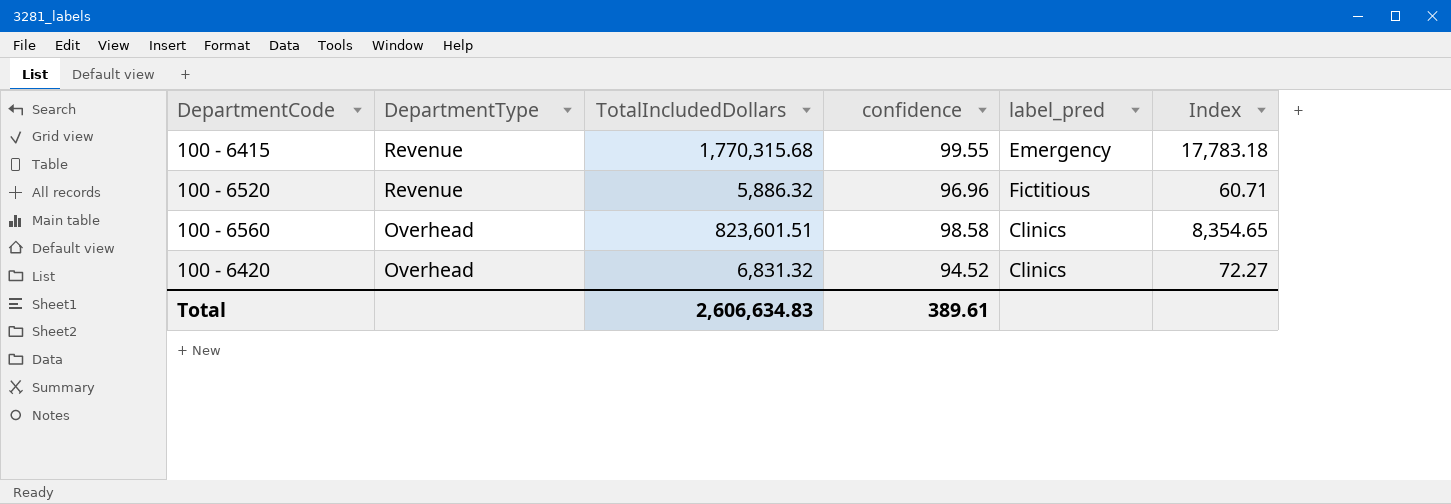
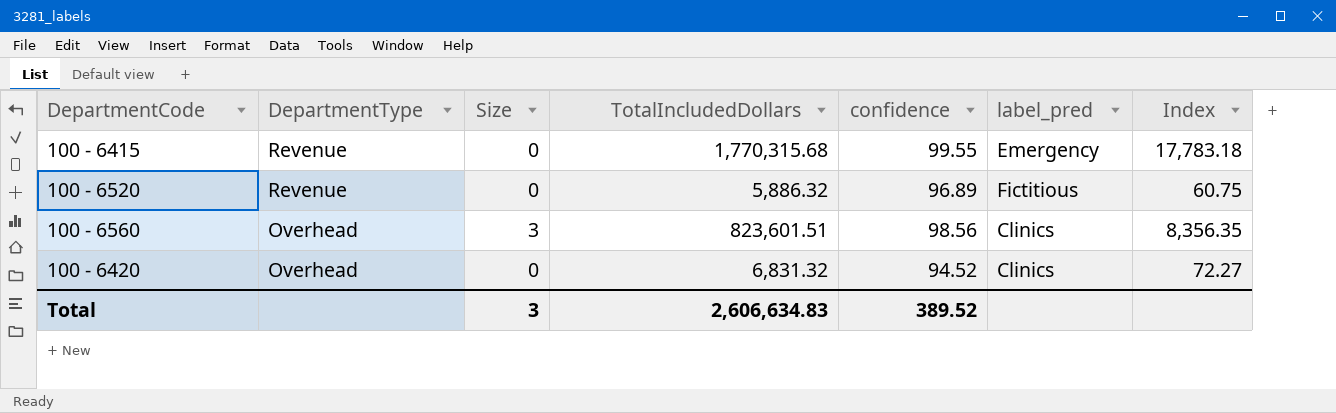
column Size | position: none -> 3
100 - 6520 | confidence: 96.96 -> 96.89
100 - 6520 | Index: 60.71 -> 60.75
100 - 6560 | confidence: 98.58 -> 98.56
100 - 6560 | Index: 8,354.65 -> 8,356.35
Total | confidence: 389.61 -> 389.52

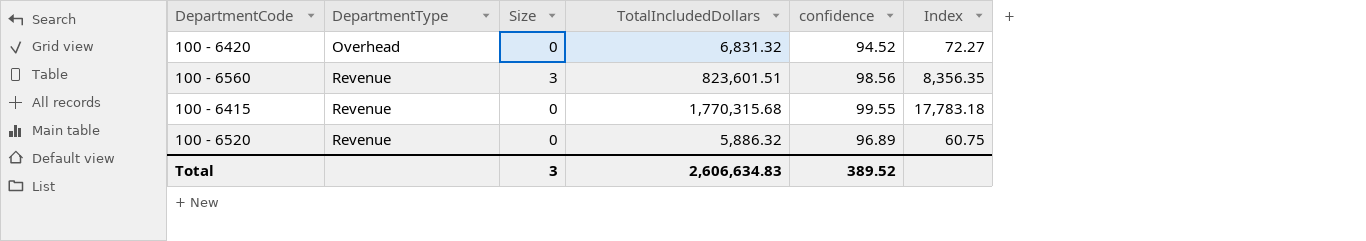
row order: DepartmentType descending -> DepartmentType ascending
column label_pred | position: 6 -> none
100 - 6560 | DepartmentType: Overhead -> Revenue

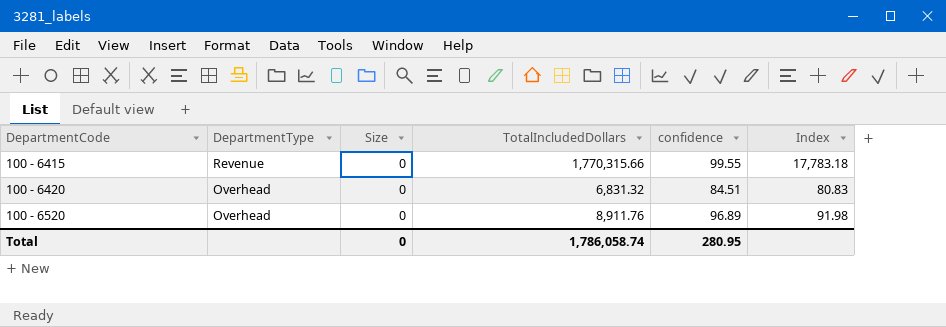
row order: DepartmentType ascending -> DepartmentCode ascending
row 100 - 6560: Revenue | 3 | 823,601.51 | 98.56 | 8,356.35 -> none
100 - 6415 | TotalIncludedDollars: 1,770,315.68 -> 1,770,315.66
100 - 6420 | confidence: 94.52 -> 84.51
100 - 6420 | Index: 72.27 -> 80.83
100 - 6520 | DepartmentType: Revenue -> Overhead
100 - 6520 | TotalIncludedDollars: 5,886.32 -> 8,911.76
100 - 6520 | Index: 60.75 -> 91.98
Total | Size: 3 -> 0
Total | TotalIncludedDollars: 2,606,634.83 -> 1,786,058.74
Total | confidence: 389.52 -> 280.95

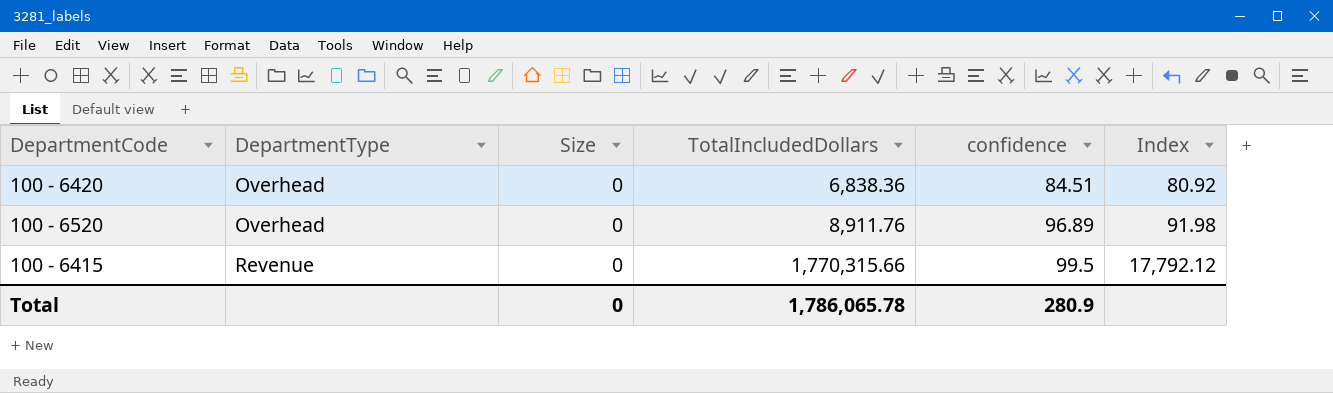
row order: DepartmentCode ascending -> DepartmentType ascending
100 - 6420 | TotalIncludedDollars: 6,831.32 -> 6,838.36
100 - 6420 | Index: 80.83 -> 80.92
100 - 6415 | confidence: 99.55 -> 99.5
100 - 6415 | Index: 17,783.18 -> 17,792.12
Total | TotalIncludedDollars: 1,786,058.74 -> 1,786,065.78
Total | confidence: 280.95 -> 280.9

